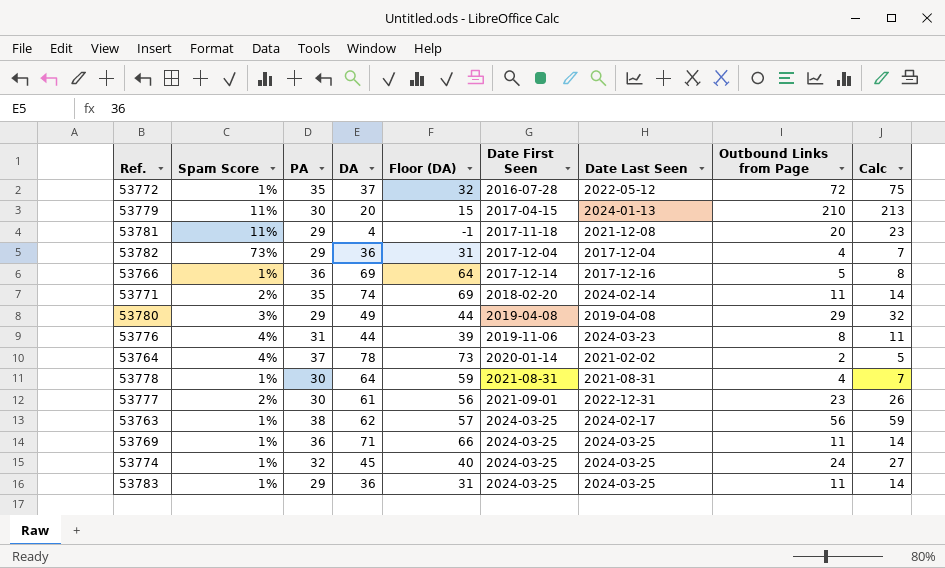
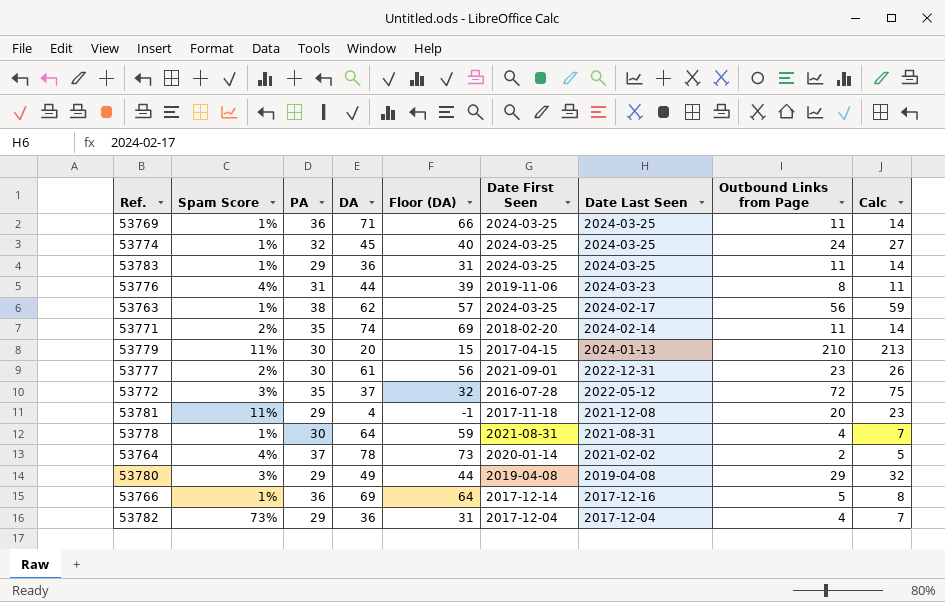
row order: Date First Seen ascending -> Date Last Seen descending
53772 | Spam Score: 1% -> 3%

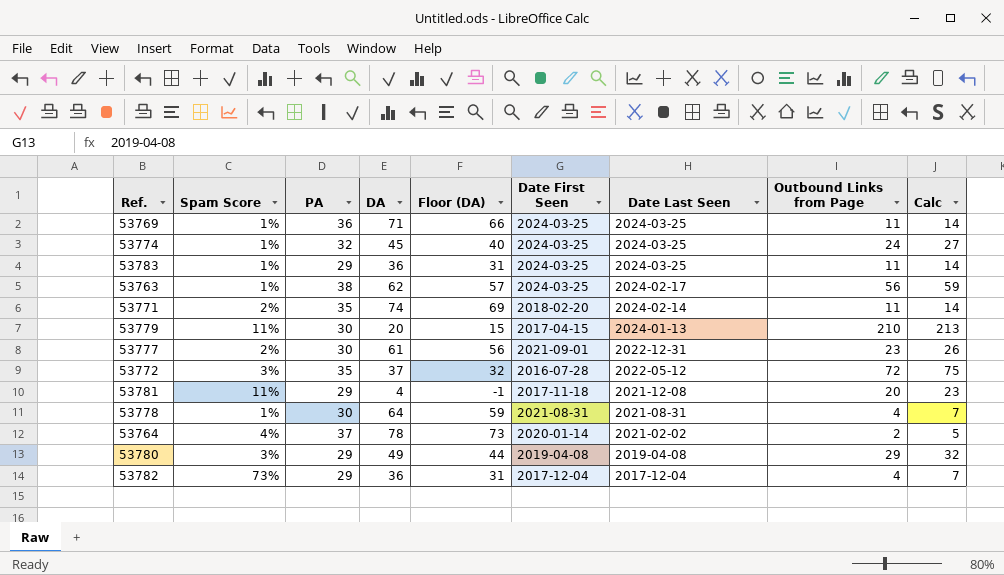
row 53776: 4% | 31 | 44 | 39 | 2019-11-06 | 2024-03-23 | 8 | 11 -> none
row 53766: 1% | 36 | 69 | 64 | 2017-12-14 | 2017-12-16 | 5 | 8 -> none

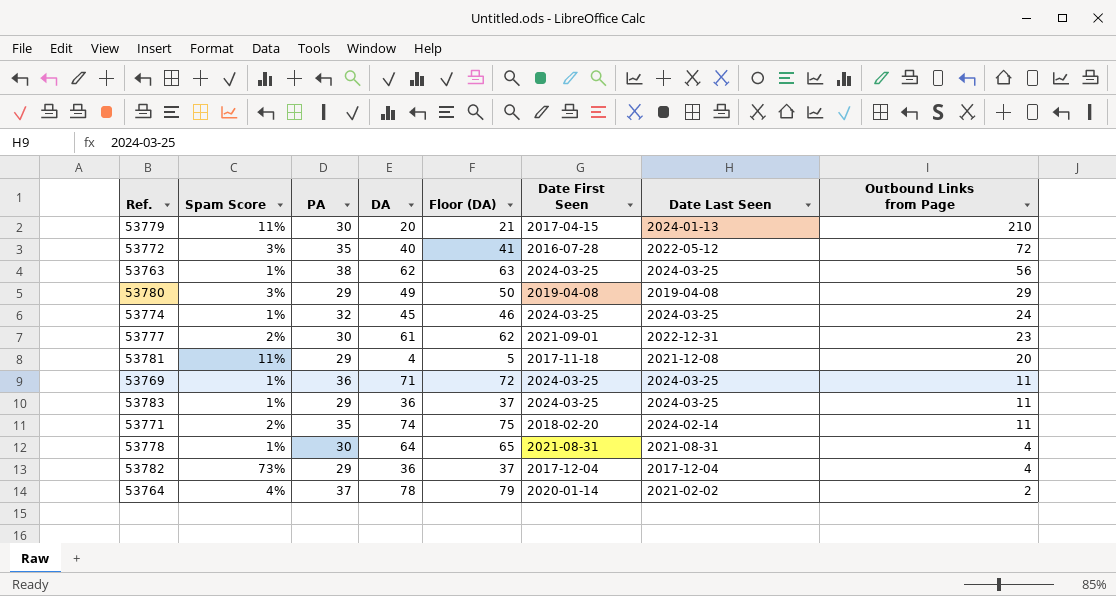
row order: Date Last Seen descending -> Outbound Links from Page descending
column Calc | formula: [Outbound Links from Page] + 3 -> none
column Floor (DA) | formula: [DA] - 5 -> [DA] + 1
53772 | DA: 37 -> 40
53763 | Date Last Seen: 2024-02-17 -> 2024-03-25

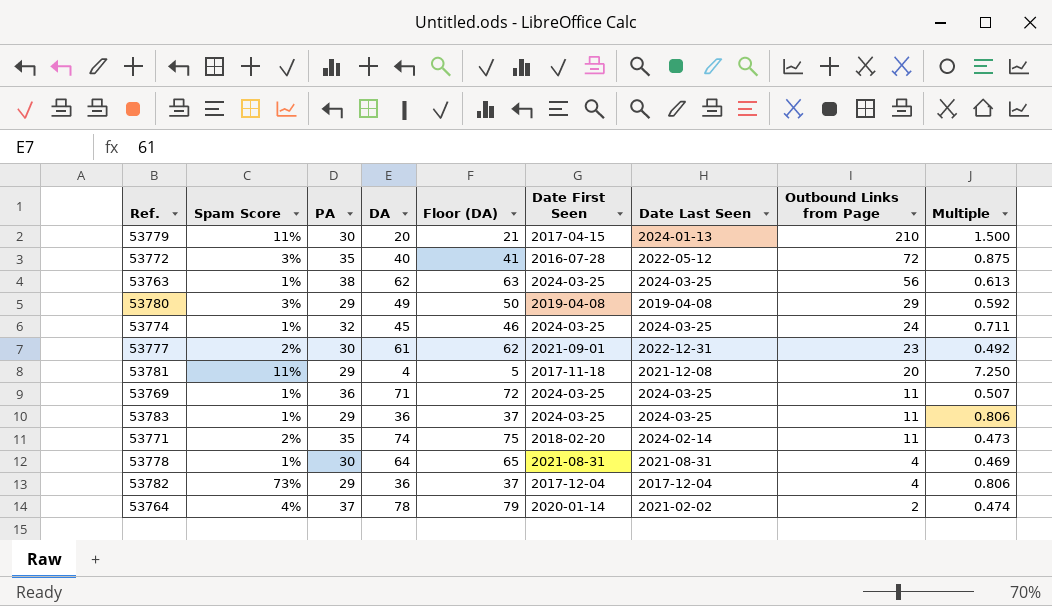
column Multiple | formula: none -> [PA] / [DA]

